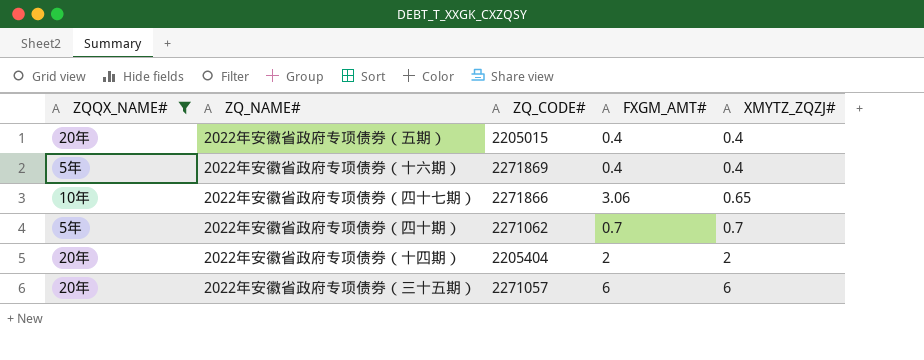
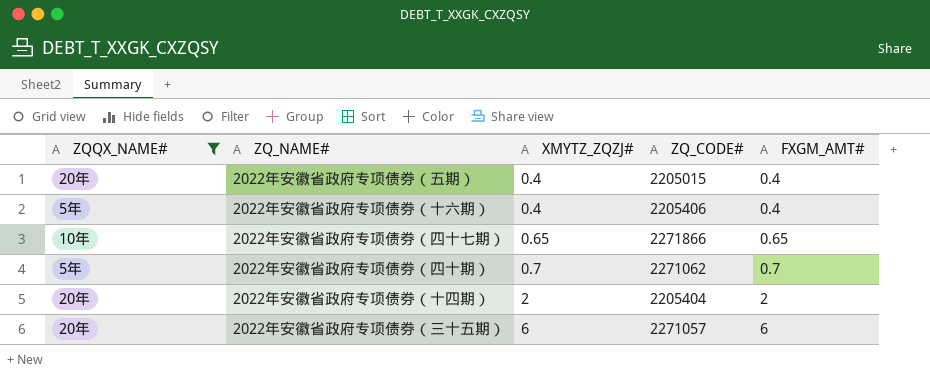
column XMYTZ_ZQZJ# | position: 5 -> 3
2022年安徽省政府专项债券（十六期） | ZQ_CODE#: 2271869 -> 2205406
2022年安徽省政府专项债券（四十七期） | FXGM_AMT#: 3.06 -> 0.65

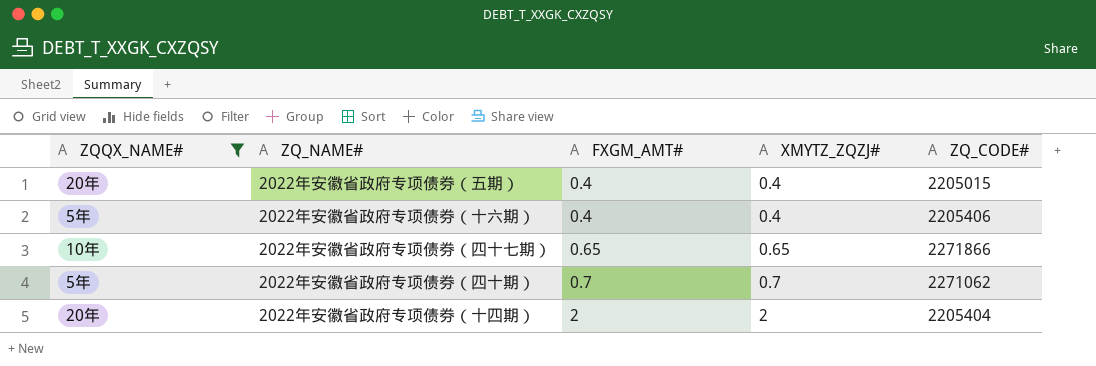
column FXGM_AMT# | position: 5 -> 3
row 2022年安徽省政府专项债券（三十五期）: 20年 | 6 | 2271057 | 6 -> none

